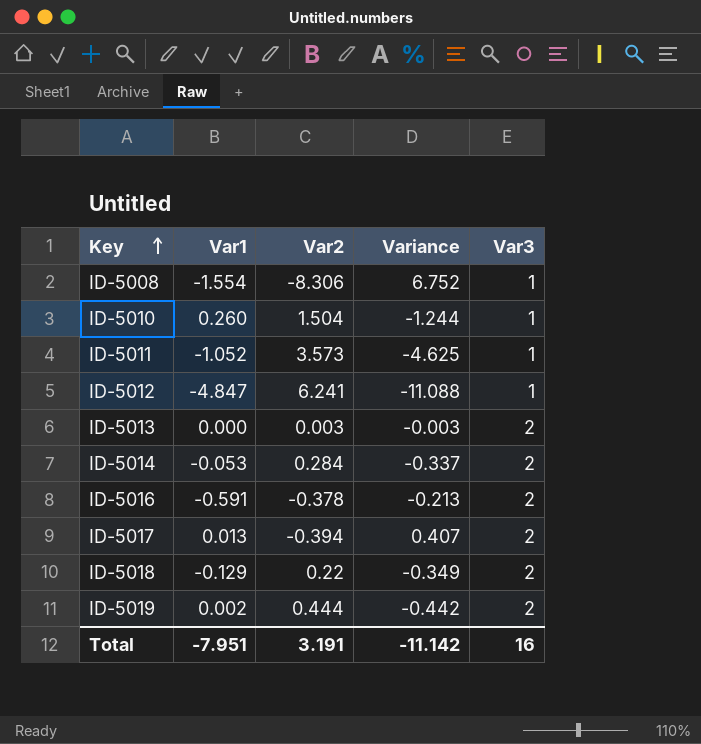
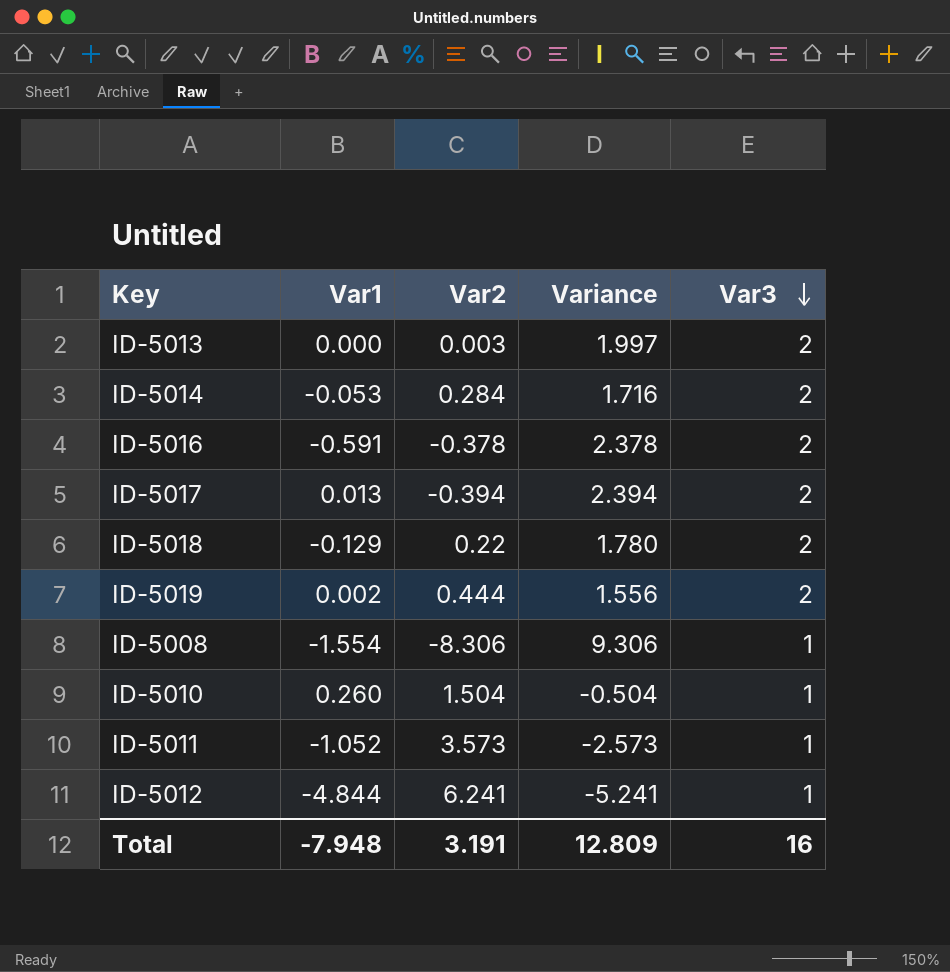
row order: Key ascending -> Var3 descending
column Variance | formula: [Var1] - [Var2] -> [Var3] - [Var2]
ID-5012 | Var1: -4.847 -> -4.844
Total | Var1: -7.951 -> -7.948
Total | Variance: -11.142 -> 12.809

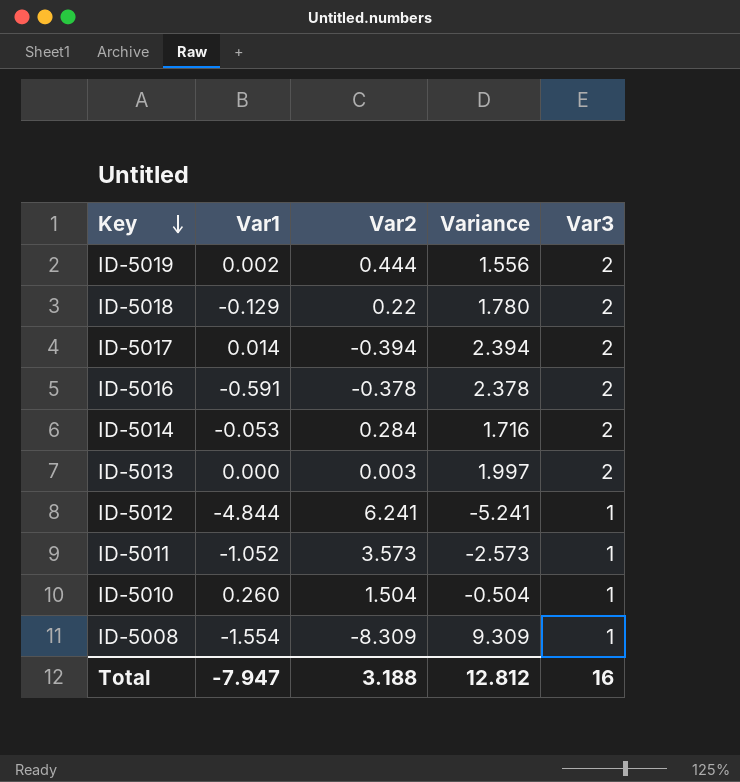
row order: Var3 descending -> Key descending
ID-5017 | Var1: 0.013 -> 0.014
ID-5008 | Var2: -8.306 -> -8.309
ID-5008 | Variance: 9.306 -> 9.309
Total | Var1: -7.948 -> -7.947
Total | Var2: 3.191 -> 3.188
Total | Variance: 12.809 -> 12.812

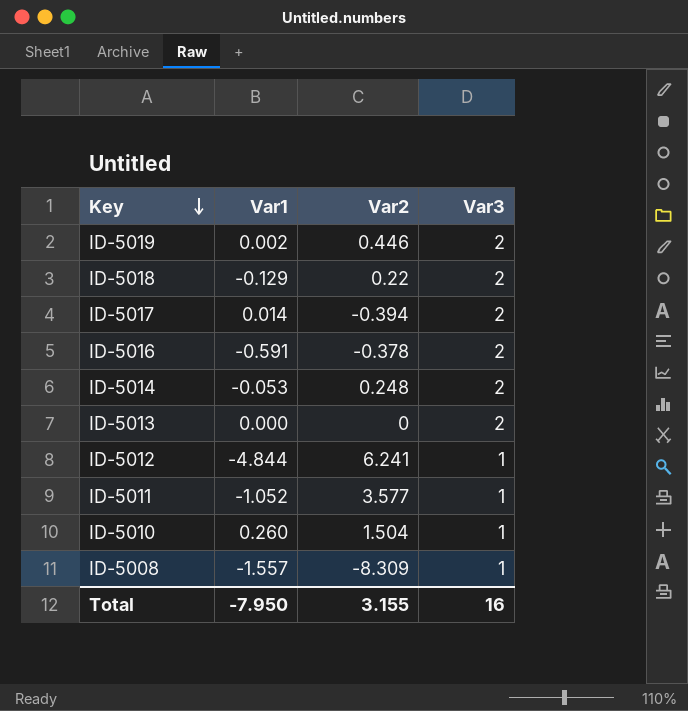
column Variance | formula: [Var3] - [Var2] -> none
ID-5019 | Var2: 0.444 -> 0.446
ID-5014 | Var2: 0.284 -> 0.248
ID-5013 | Var2: 0.003 -> 0
ID-5011 | Var2: 3.573 -> 3.577
ID-5008 | Var1: -1.554 -> -1.557
Total | Var1: -7.947 -> -7.950
Total | Var2: 3.188 -> 3.155

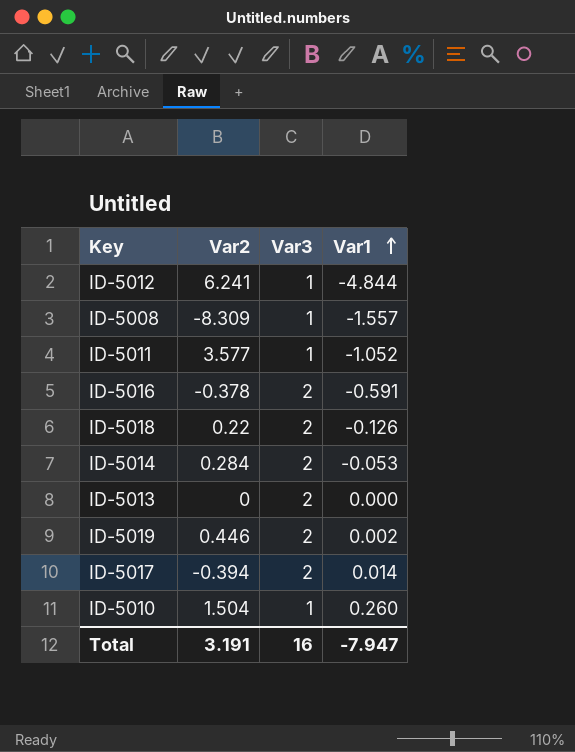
row order: Key descending -> Var1 ascending
column Var1 | position: 2 -> 4
ID-5018 | Var1: -0.129 -> -0.126
ID-5014 | Var2: 0.248 -> 0.284
Total | Var2: 3.155 -> 3.191
Total | Var1: -7.950 -> -7.947

